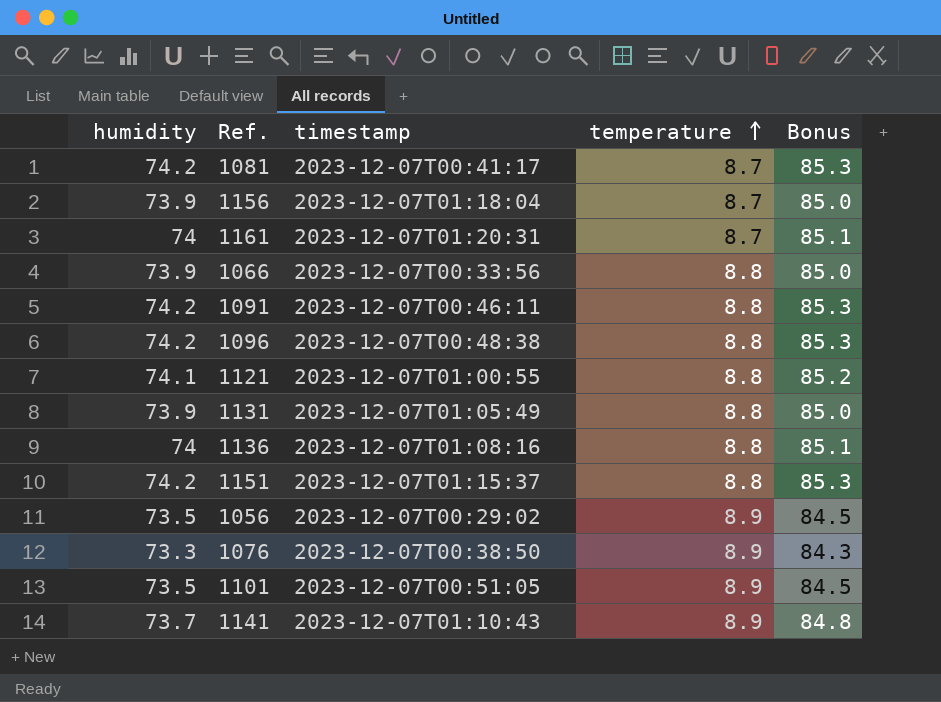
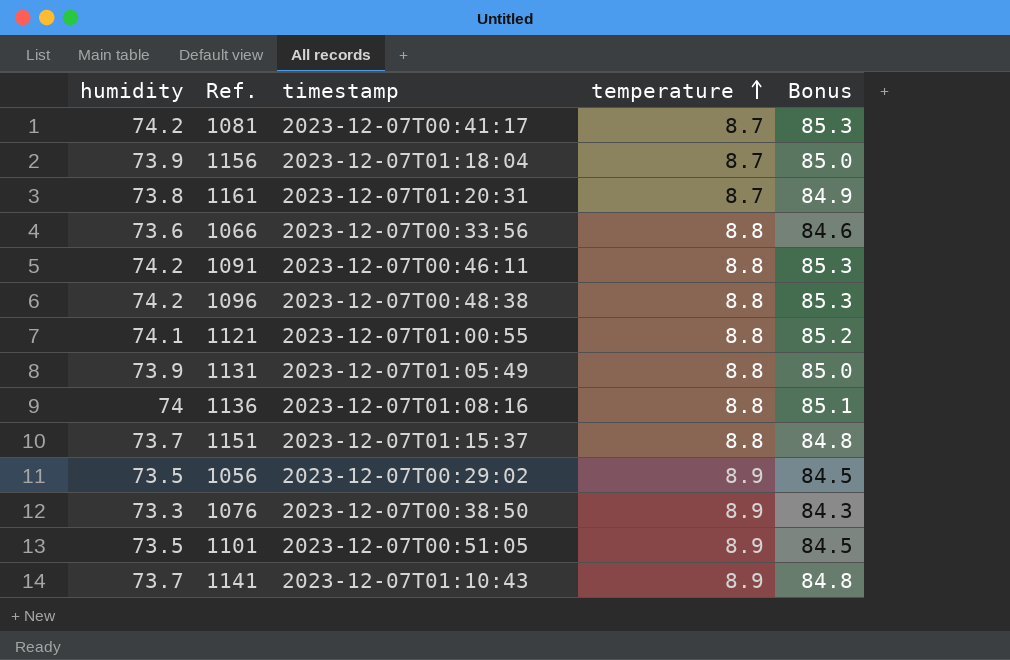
1161 | humidity: 74 -> 73.8
1161 | Bonus: 85.1 -> 84.9
1066 | humidity: 73.9 -> 73.6
1066 | Bonus: 85.0 -> 84.6
1151 | humidity: 74.2 -> 73.7
1151 | Bonus: 85.3 -> 84.8

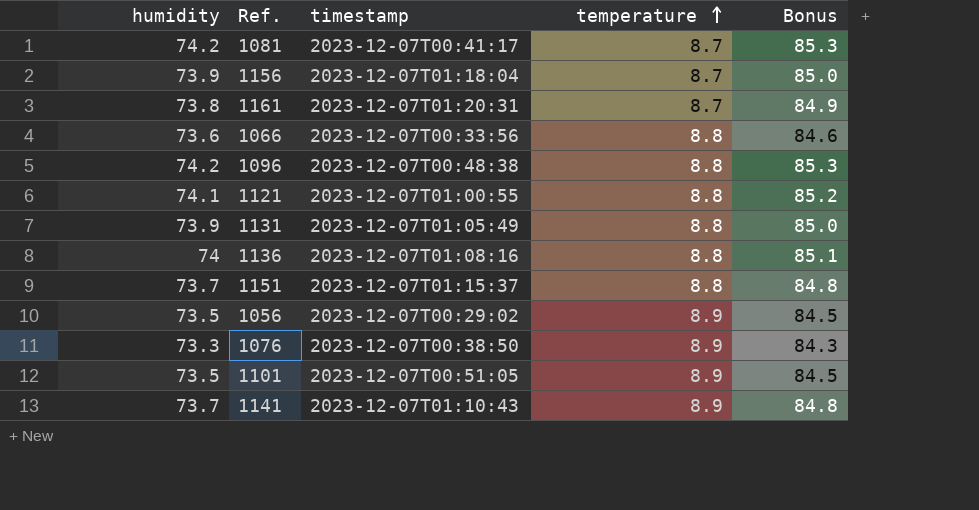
row 1091: 74.2 | 2023-12-07T00:46:11 | 8.8 | 85.3 -> none

